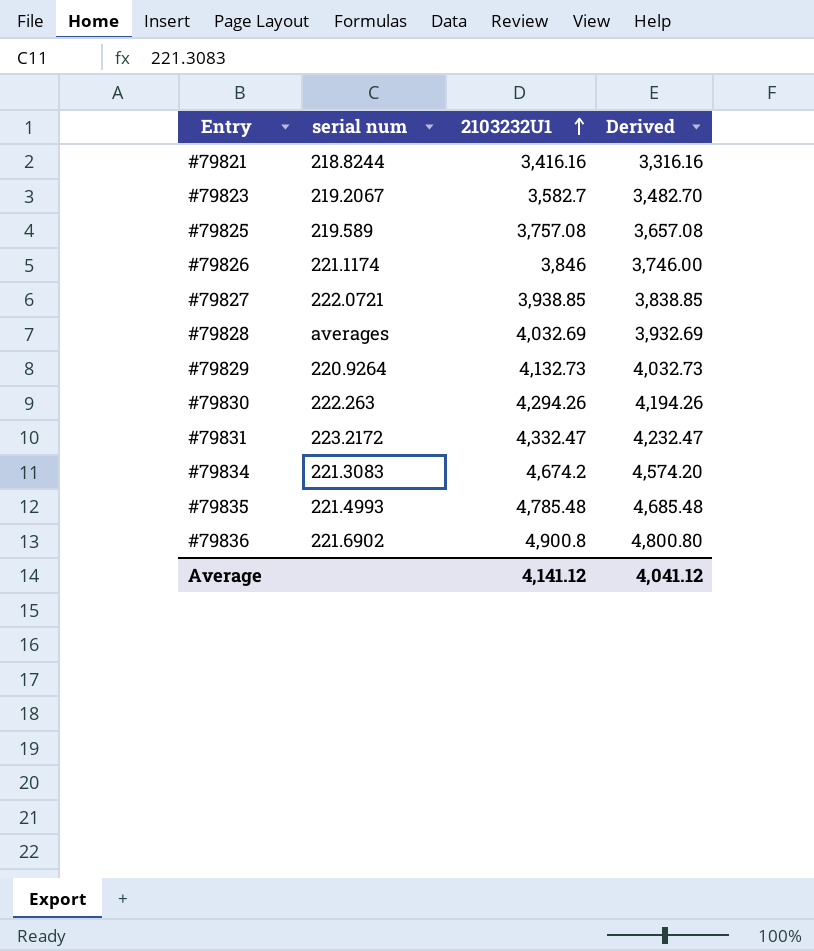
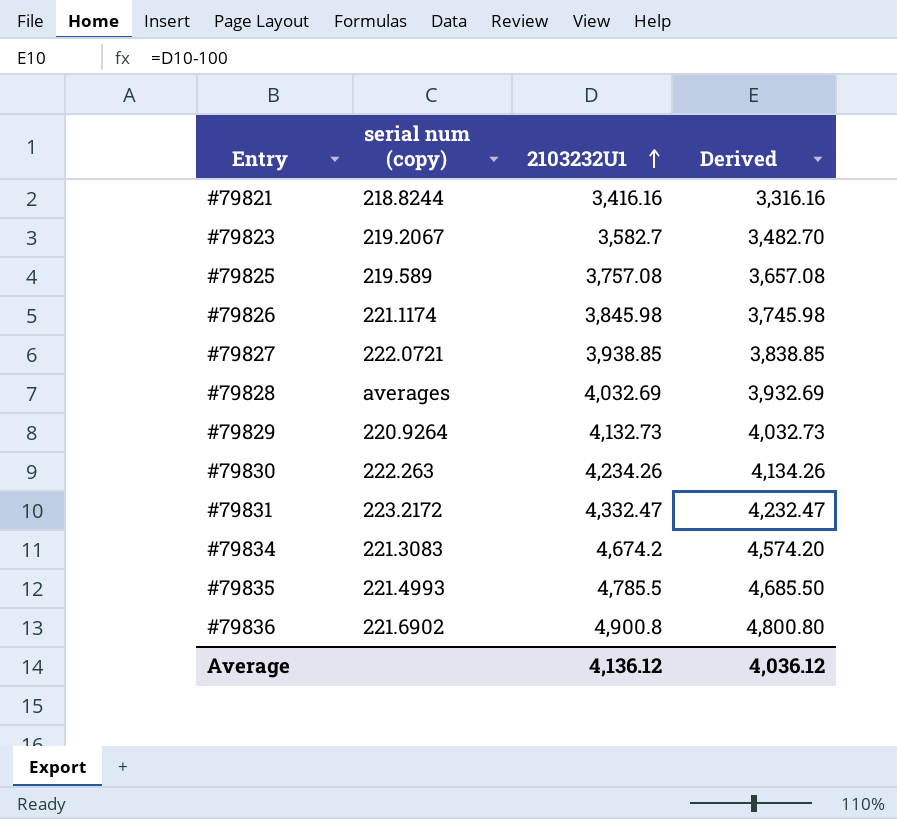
column name: serial num -> serial num (copy)
#79826 | 2103232U1: 3,846 -> 3,845.98
#79826 | Derived: 3,746.00 -> 3,745.98
#79830 | 2103232U1: 4,294.26 -> 4,234.26
#79830 | Derived: 4,194.26 -> 4,134.26
#79835 | 2103232U1: 4,785.48 -> 4,785.5
#79835 | Derived: 4,685.48 -> 4,685.50
Average | 2103232U1: 4,141.12 -> 4,136.12
Average | Derived: 4,041.12 -> 4,036.12

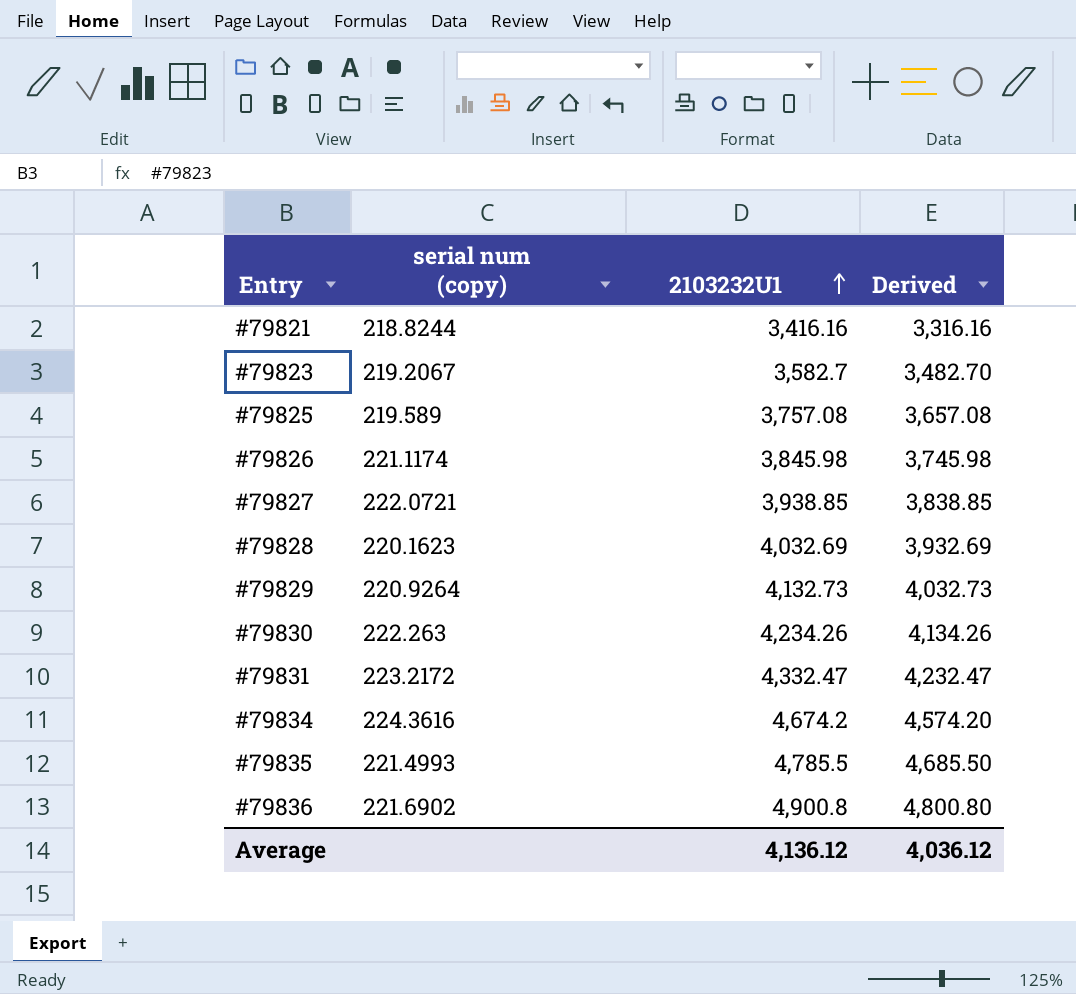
#79828 | serial num (copy): averages -> 220.1623
#79834 | serial num (copy): 221.3083 -> 224.3616

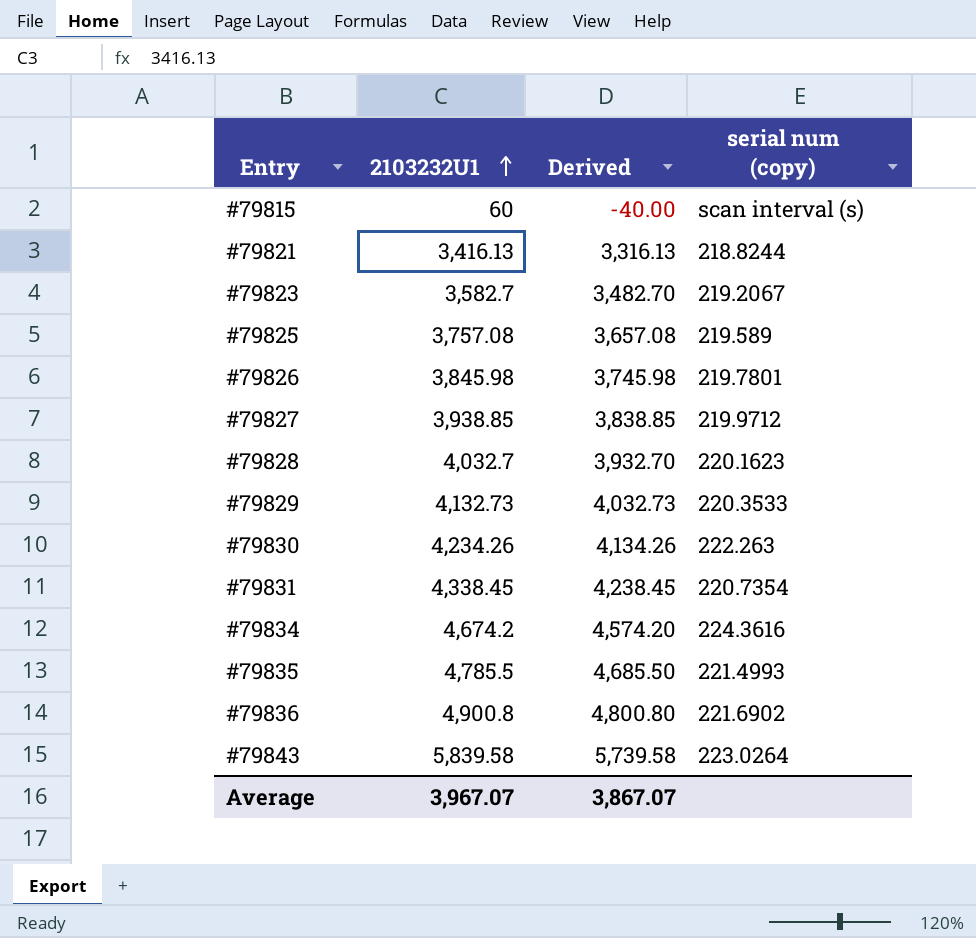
column serial num (copy) | position: 2 -> 4
row #79815: none -> 60 | -40.00 | scan interval (s)
#79821 | 2103232U1: 3,416.16 -> 3,416.13
#79821 | Derived: 3,316.16 -> 3,316.13
#79826 | serial num (copy): 221.1174 -> 219.7801
#79827 | serial num (copy): 222.0721 -> 219.9712
#79828 | 2103232U1: 4,032.69 -> 4,032.7
#79828 | Derived: 3,932.69 -> 3,932.70
#79829 | serial num (copy): 220.9264 -> 220.3533
#79831 | 2103232U1: 4,332.47 -> 4,338.45
#79831 | Derived: 4,232.47 -> 4,238.45
#79831 | serial num (copy): 223.2172 -> 220.7354
row #79843: none -> 5,839.58 | 5,739.58 | 223.0264
Average | 2103232U1: 4,136.12 -> 3,967.07
Average | Derived: 4,036.12 -> 3,867.07

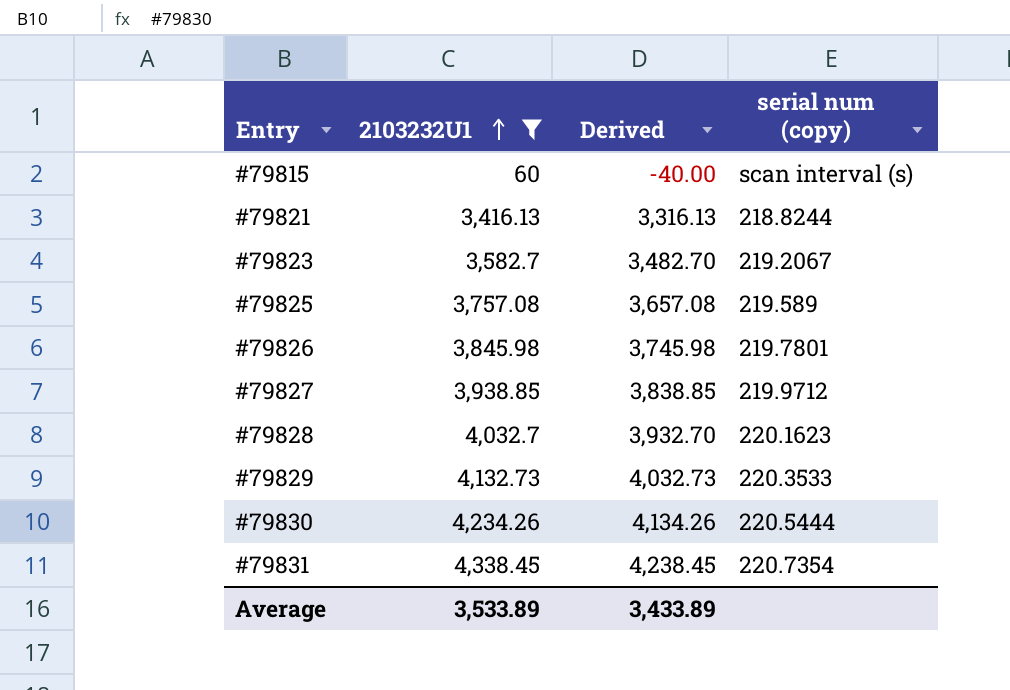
filter: none -> 2103232U1 <= 4,338.45
#79830 | serial num (copy): 222.263 -> 220.5444
Average | 2103232U1: 3,967.07 -> 3,533.89
Average | Derived: 3,867.07 -> 3,433.89

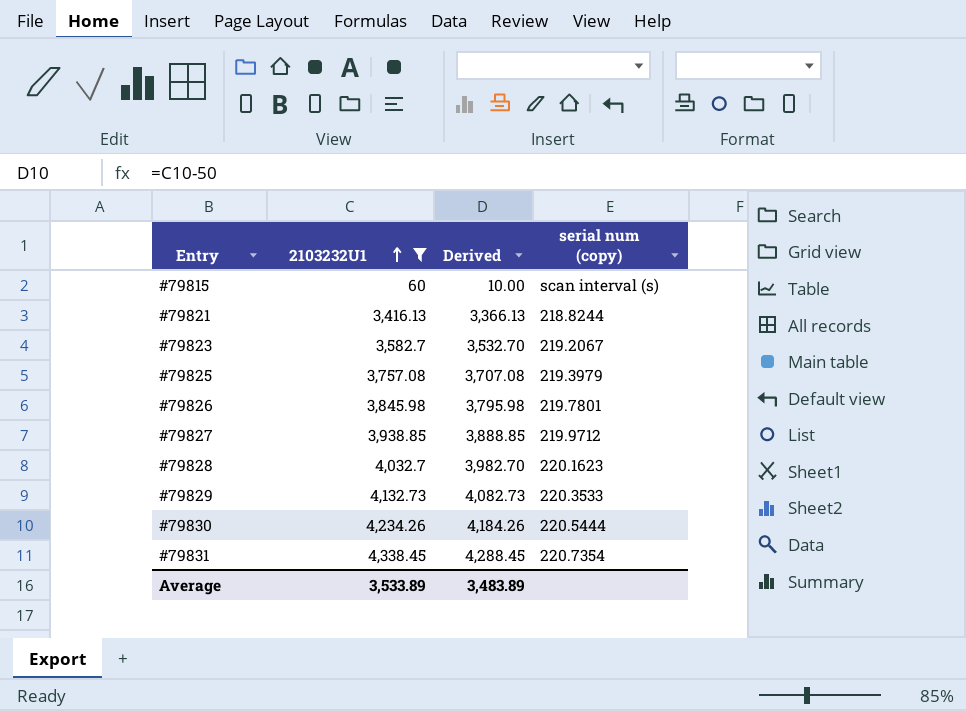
column Derived | formula: [2103232U1] - 100 -> [2103232U1] - 50
#79825 | serial num (copy): 219.589 -> 219.3979
Average | Derived: 3,433.89 -> 3,483.89

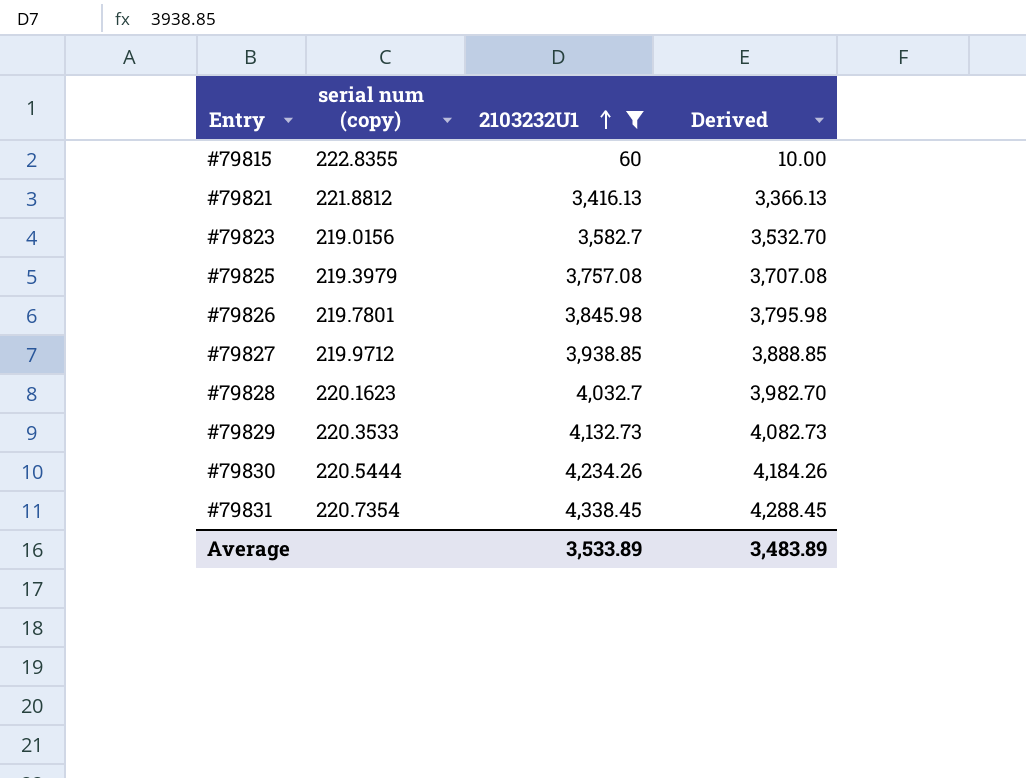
column serial num (copy) | position: 4 -> 2
#79815 | serial num (copy): scan interval (s) -> 222.8355
#79821 | serial num (copy): 218.8244 -> 221.8812
#79823 | serial num (copy): 219.2067 -> 219.0156

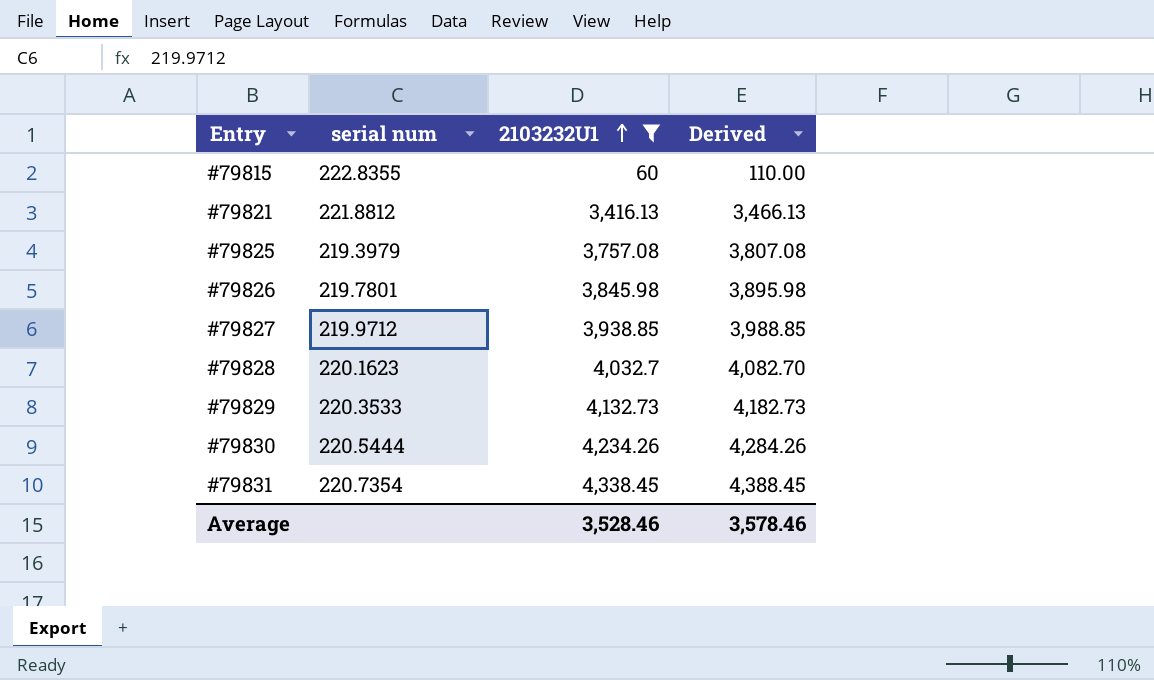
column name: serial num (copy) -> serial num
column Derived | formula: [2103232U1] - 50 -> [2103232U1] + 50
row #79823: 219.0156 | 3,582.7 | 3,532.70 -> none
Average | 2103232U1: 3,533.89 -> 3,528.46
Average | Derived: 3,483.89 -> 3,578.46

